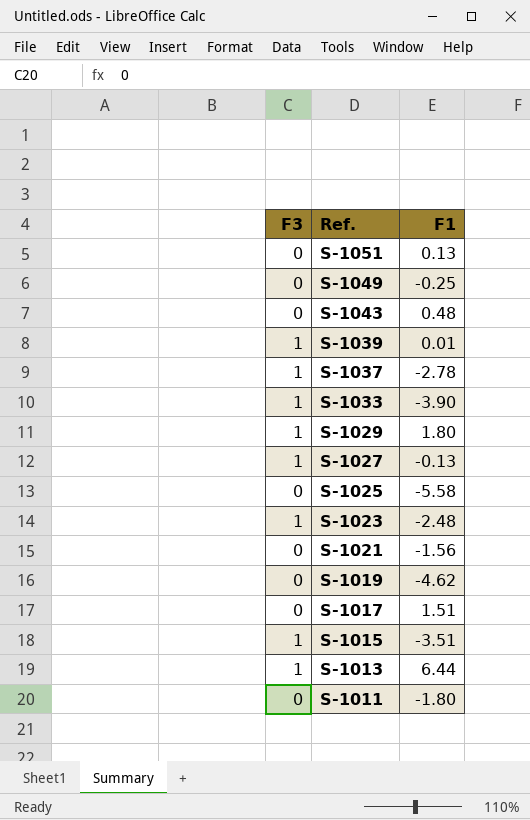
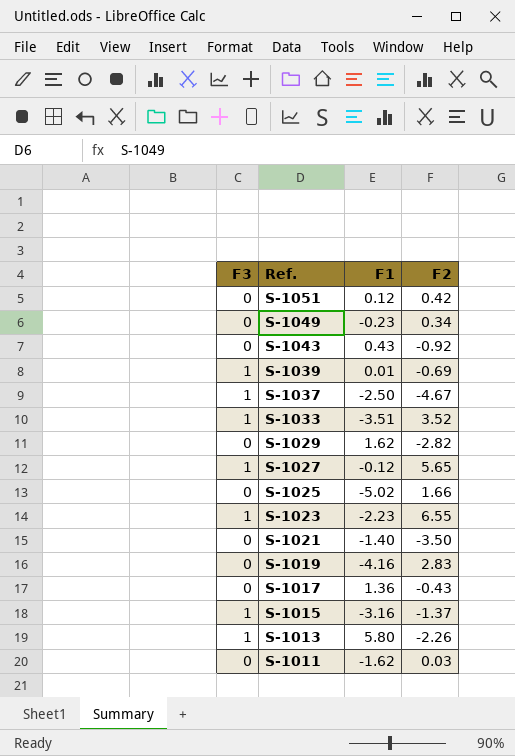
column F2 | position: none -> 4
S-1051 | F1: 0.13 -> 0.12
S-1049 | F1: -0.25 -> -0.23
S-1043 | F1: 0.48 -> 0.43
S-1037 | F1: -2.78 -> -2.50
S-1033 | F1: -3.90 -> -3.51
S-1029 | F3: 1 -> 0
S-1029 | F1: 1.80 -> 1.62
S-1027 | F1: -0.13 -> -0.12
S-1025 | F1: -5.58 -> -5.02
S-1023 | F1: -2.48 -> -2.23
S-1021 | F1: -1.56 -> -1.40
S-1019 | F1: -4.62 -> -4.16
S-1017 | F1: 1.51 -> 1.36
S-1015 | F1: -3.51 -> -3.16
S-1013 | F1: 6.44 -> 5.80
S-1011 | F1: -1.80 -> -1.62

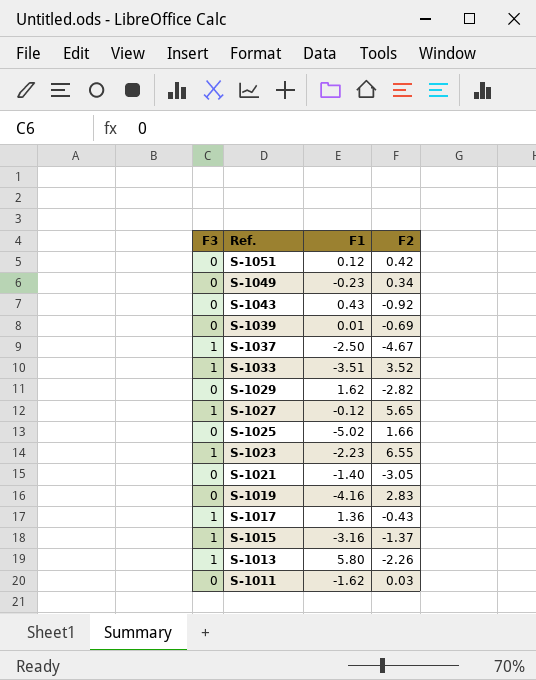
S-1039 | F3: 1 -> 0
S-1021 | F2: -3.50 -> -3.05
S-1017 | F3: 0 -> 1

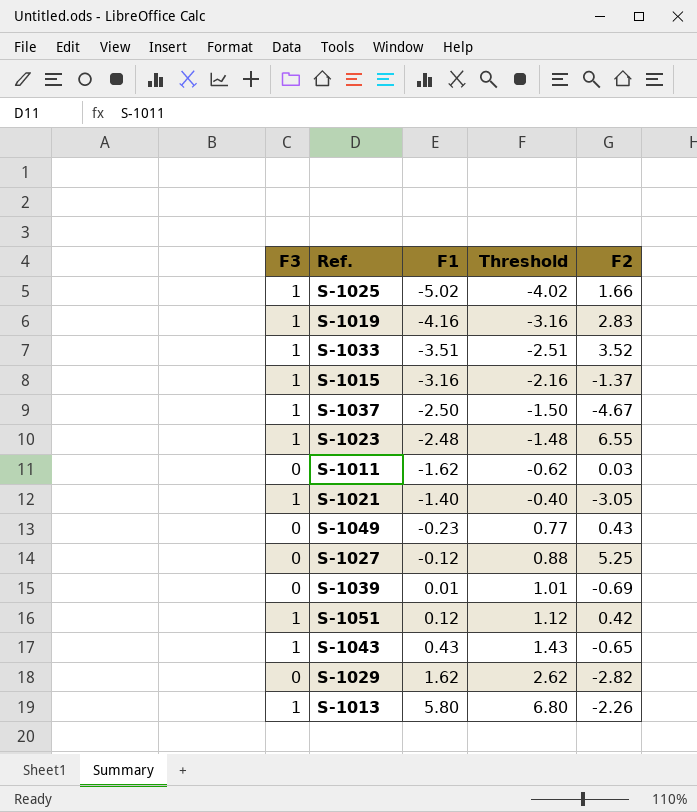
row order: Ref. descending -> F1 ascending
column Threshold | formula: none -> [F1] + 1
row S-1017: 1 | 1.36 | -0.43 -> none
S-1025 | F3: 0 -> 1
S-1019 | F3: 0 -> 1
S-1023 | F1: -2.23 -> -2.48
S-1021 | F3: 0 -> 1
S-1049 | F2: 0.34 -> 0.43
S-1027 | F3: 1 -> 0
S-1027 | F2: 5.65 -> 5.25
S-1051 | F3: 0 -> 1
S-1043 | F3: 0 -> 1
S-1043 | F2: -0.92 -> -0.65

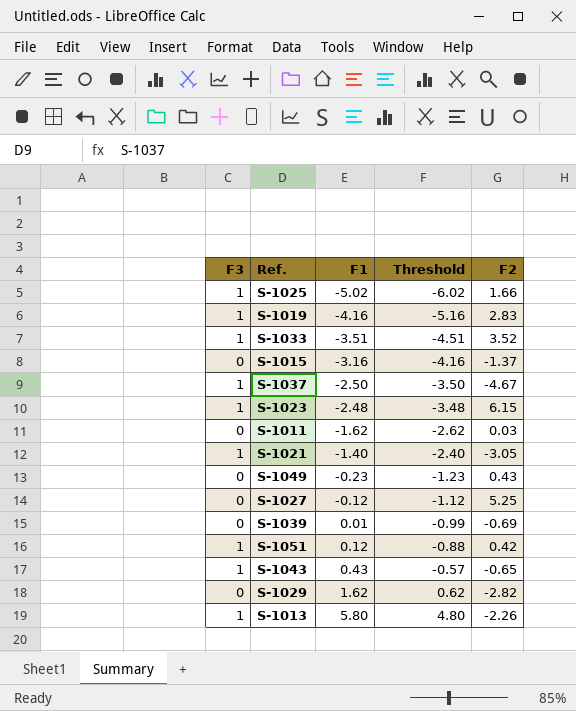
column Threshold | formula: [F1] + 1 -> [F1] - 1
S-1015 | F3: 1 -> 0
S-1023 | F2: 6.55 -> 6.15

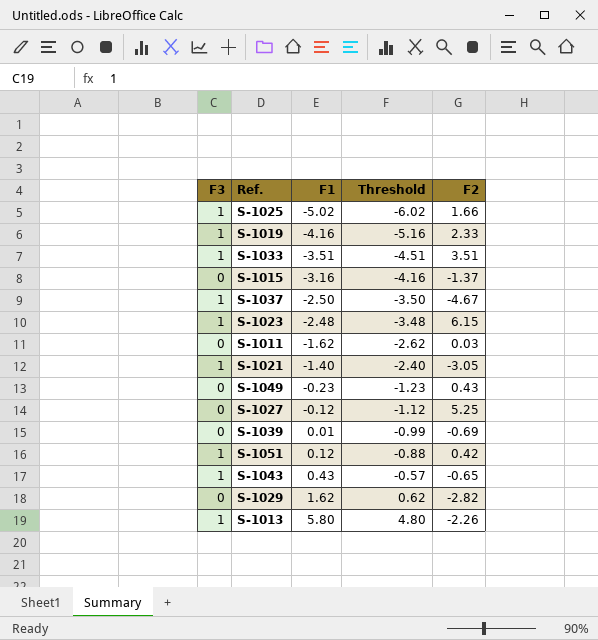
S-1019 | F2: 2.83 -> 2.33
S-1033 | F2: 3.52 -> 3.51

